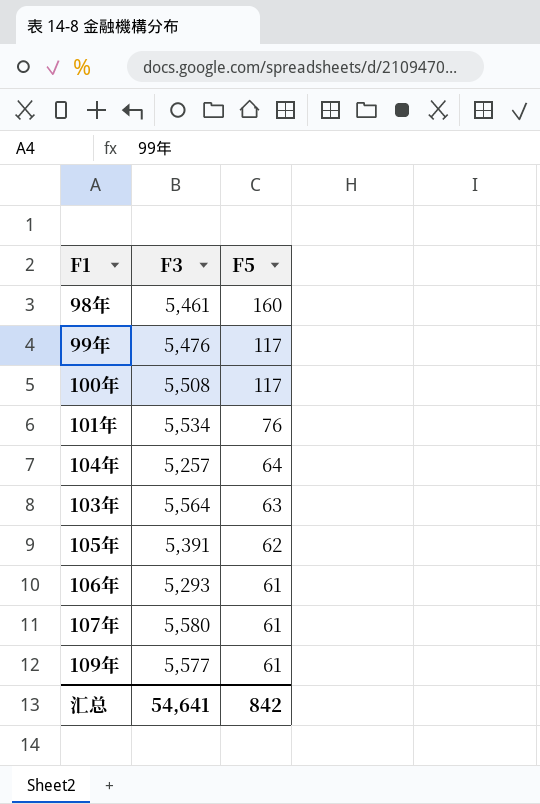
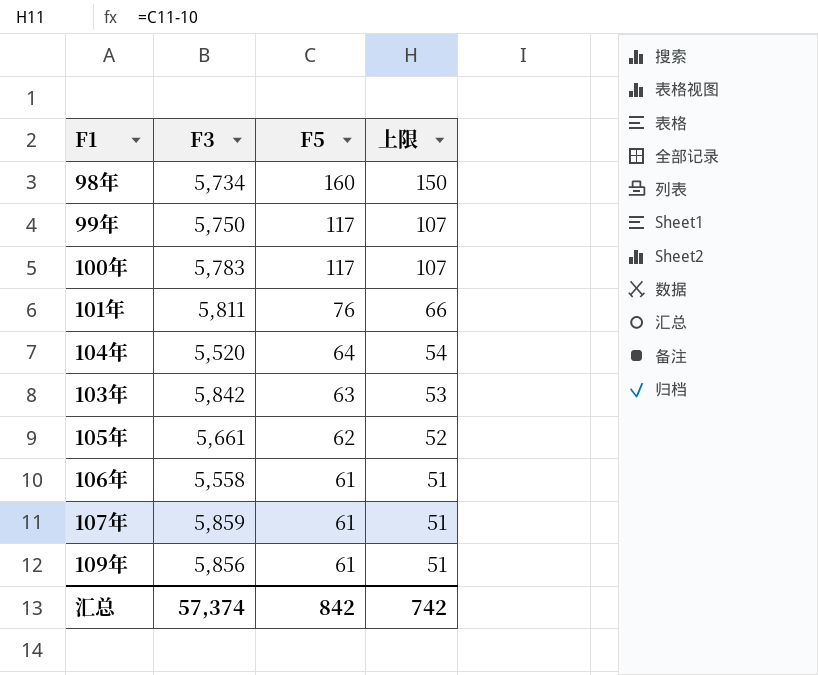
column 上限 | formula: none -> [F5] - 10
98年 | F3: 5,461 -> 5,734
99年 | F3: 5,476 -> 5,750
100年 | F3: 5,508 -> 5,783
101年 | F3: 5,534 -> 5,811
104年 | F3: 5,257 -> 5,520
103年 | F3: 5,564 -> 5,842
105年 | F3: 5,391 -> 5,661
106年 | F3: 5,293 -> 5,558
107年 | F3: 5,580 -> 5,859
109年 | F3: 5,577 -> 5,856
汇总 | F3: 54,641 -> 57,374

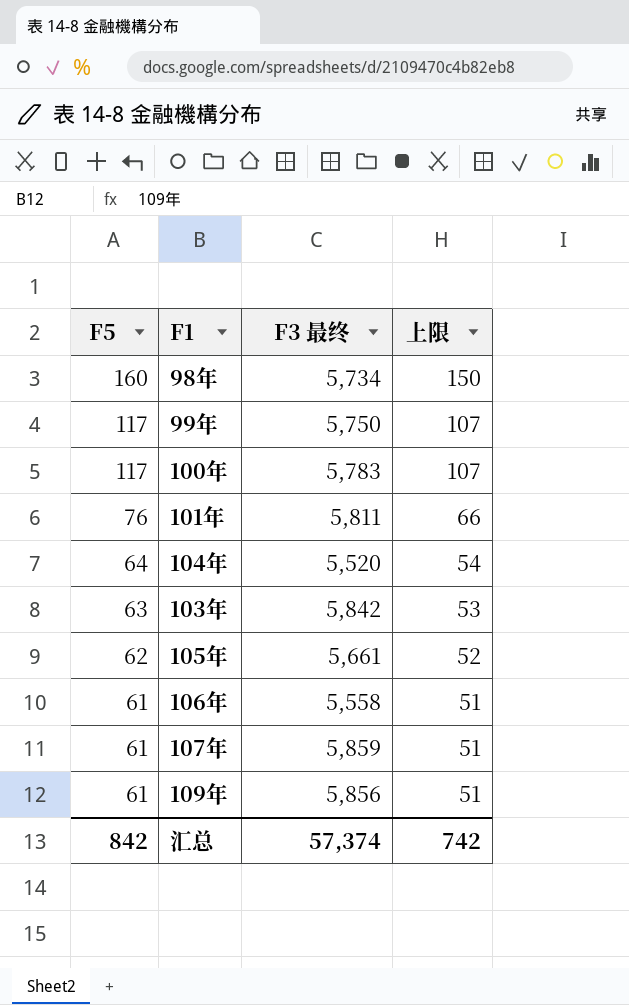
column F5 | position: 3 -> 1
column name: F3 -> F3 最终

